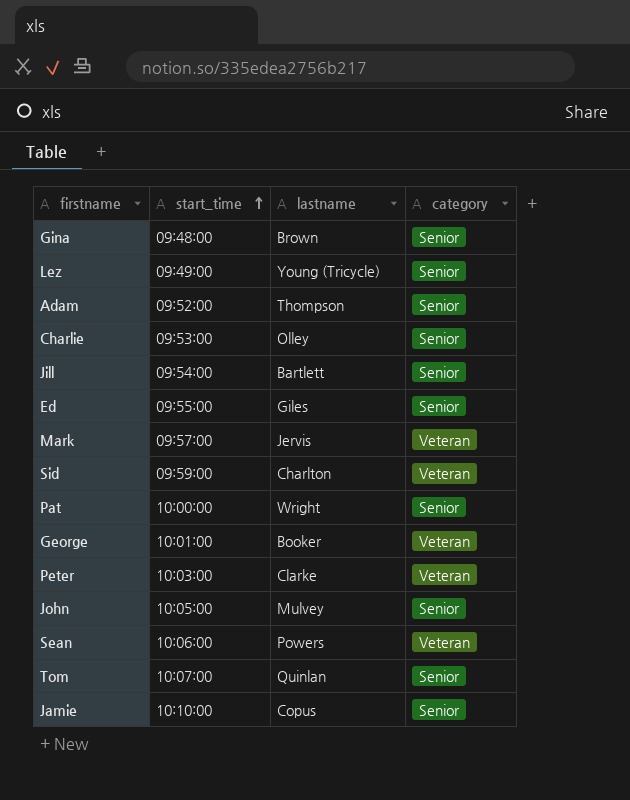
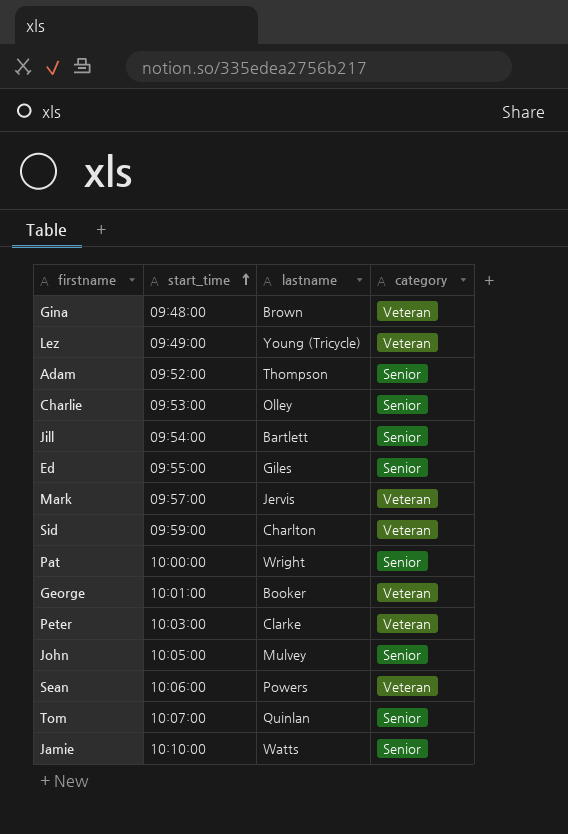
Gina | category: Senior -> Veteran
Lez | category: Senior -> Veteran
Jamie | lastname: Copus -> Watts

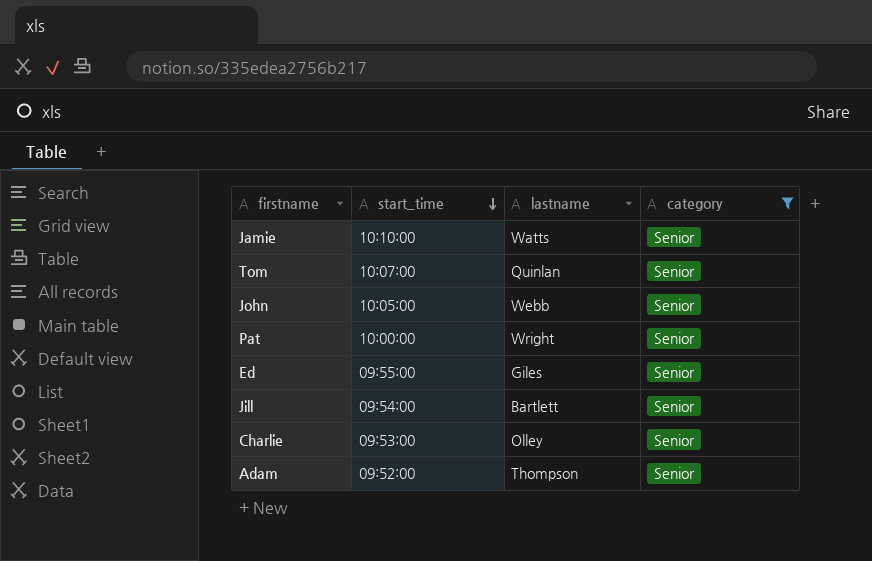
filter: none -> category = Senior
row order: start_time ascending -> start_time descending
John | lastname: Mulvey -> Webb

